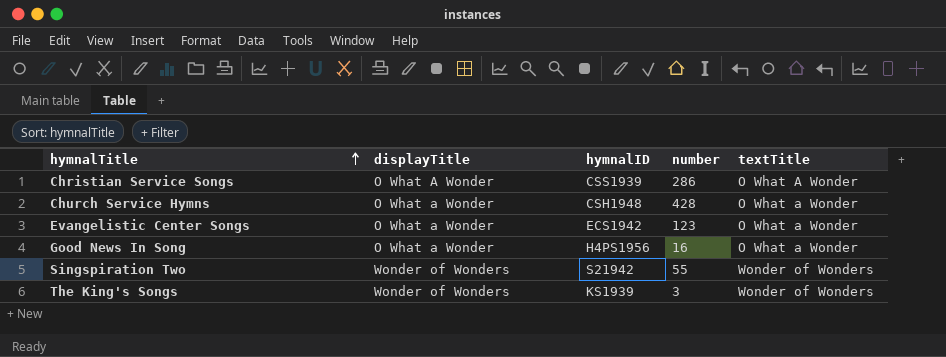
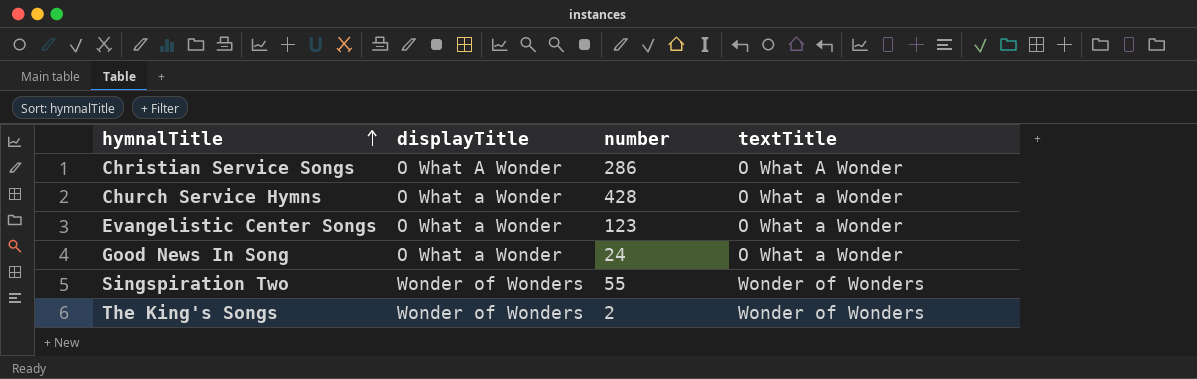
column hymnalID | position: 3 -> none
Good News In Song | number: 16 -> 24
The King's Songs | number: 3 -> 2

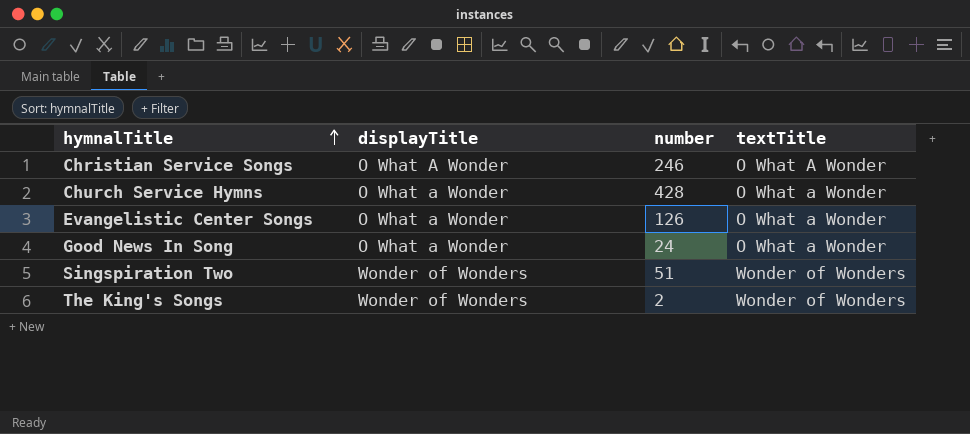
Christian Service Songs | number: 286 -> 246
Evangelistic Center Songs | number: 123 -> 126
Singspiration Two | number: 55 -> 51

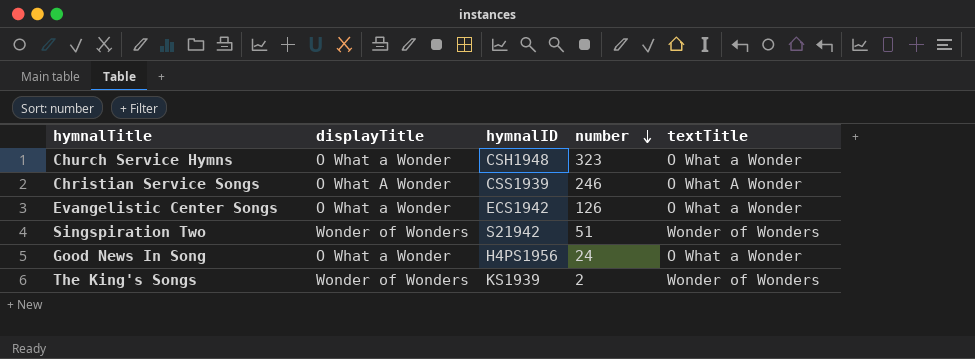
row order: hymnalTitle ascending -> number descending
column hymnalID | position: none -> 3
Church Service Hymns | number: 428 -> 323

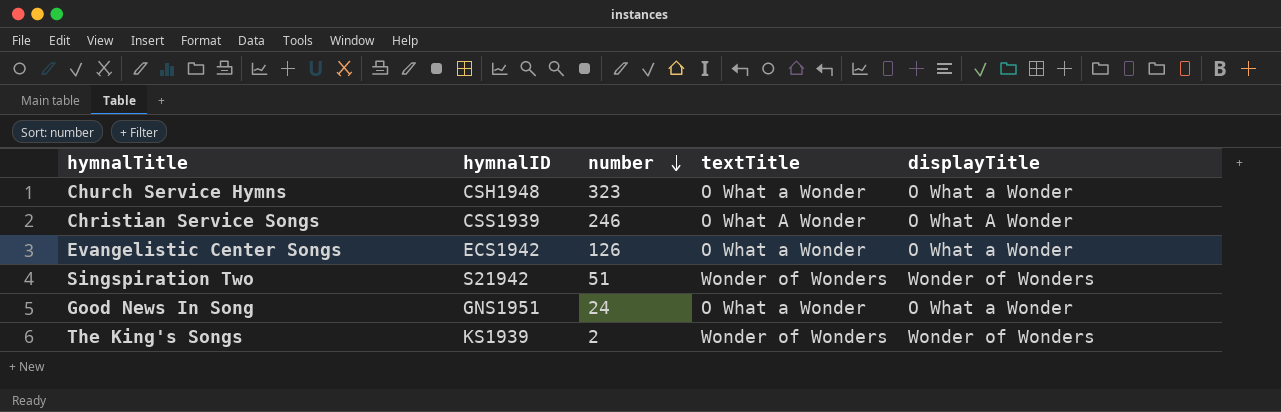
column displayTitle | position: 2 -> 5
Good News In Song | hymnalID: H4PS1956 -> GNS1951

